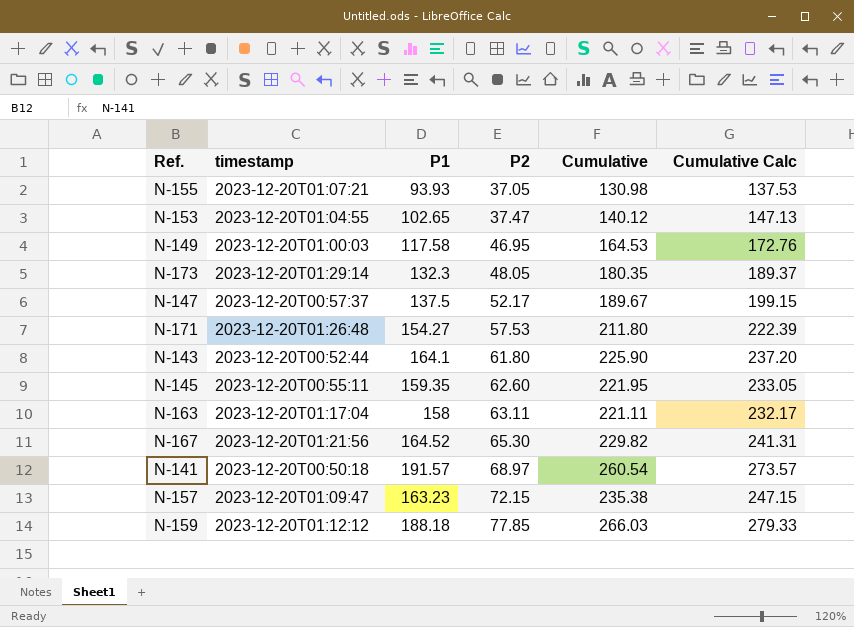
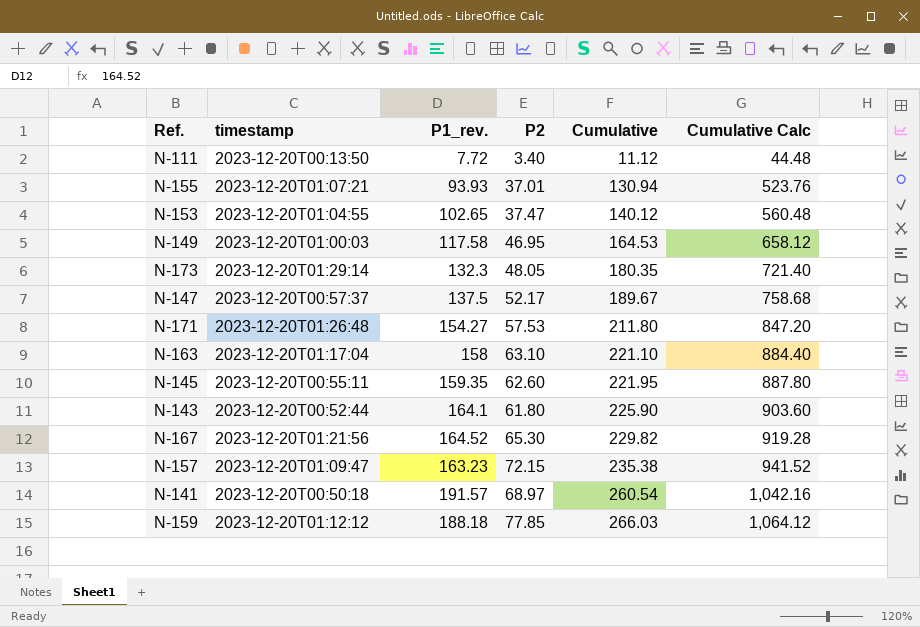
row order: P2 ascending -> Cumulative ascending
column name: P1 -> P1_rev.
column Cumulative Calc | formula: [Cumulative] * 1.05 -> [Cumulative] * 4
row N-111: none -> 2023-12-20T00:13:50 | 7.72 | 3.40 | 11.12 | 44.48
N-155 | P2: 37.05 -> 37.01
N-155 | Cumulative: 130.98 -> 130.94
N-163 | P2: 63.11 -> 63.10
N-163 | Cumulative: 221.11 -> 221.10

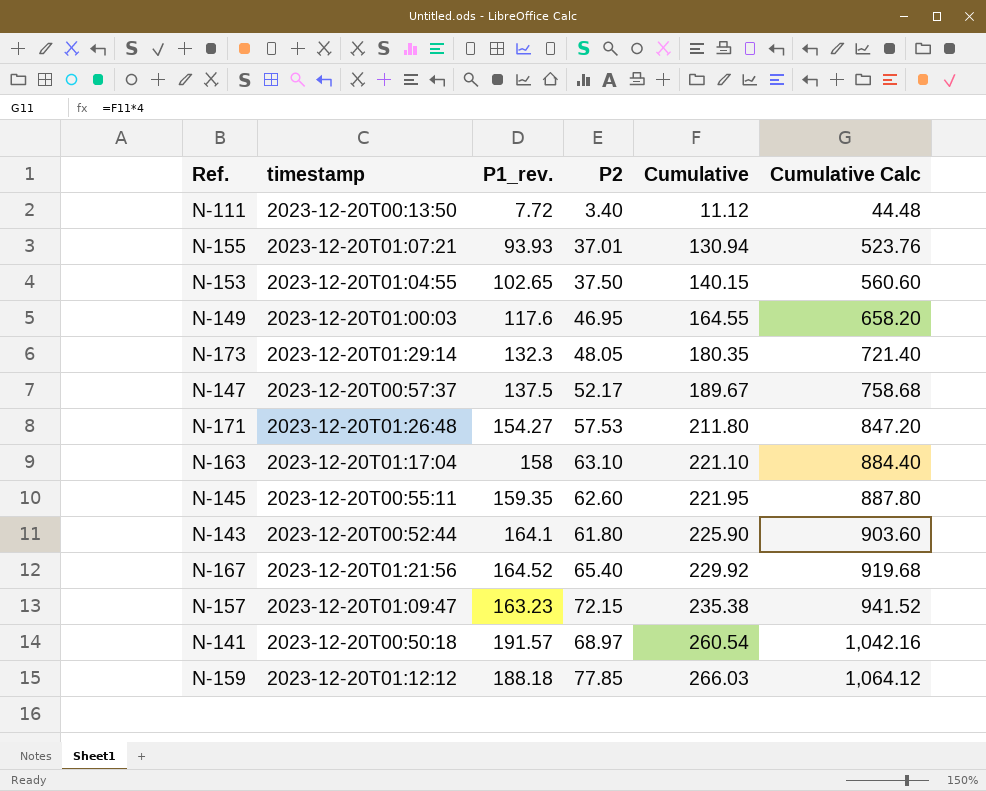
N-153 | P2: 37.47 -> 37.50
N-153 | Cumulative: 140.12 -> 140.15
N-153 | Cumulative Calc: 560.48 -> 560.60
N-149 | P1_rev.: 117.58 -> 117.6
N-149 | Cumulative: 164.53 -> 164.55
N-149 | Cumulative Calc: 658.12 -> 658.20
N-167 | P2: 65.30 -> 65.40
N-167 | Cumulative: 229.82 -> 229.92
N-167 | Cumulative Calc: 919.28 -> 919.68

